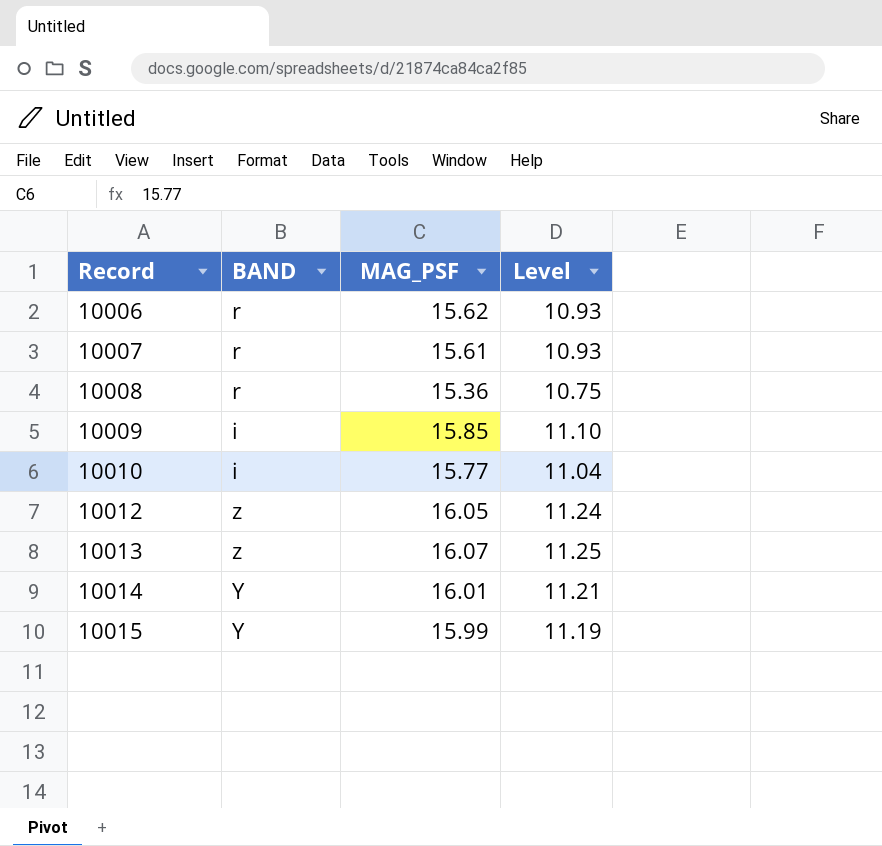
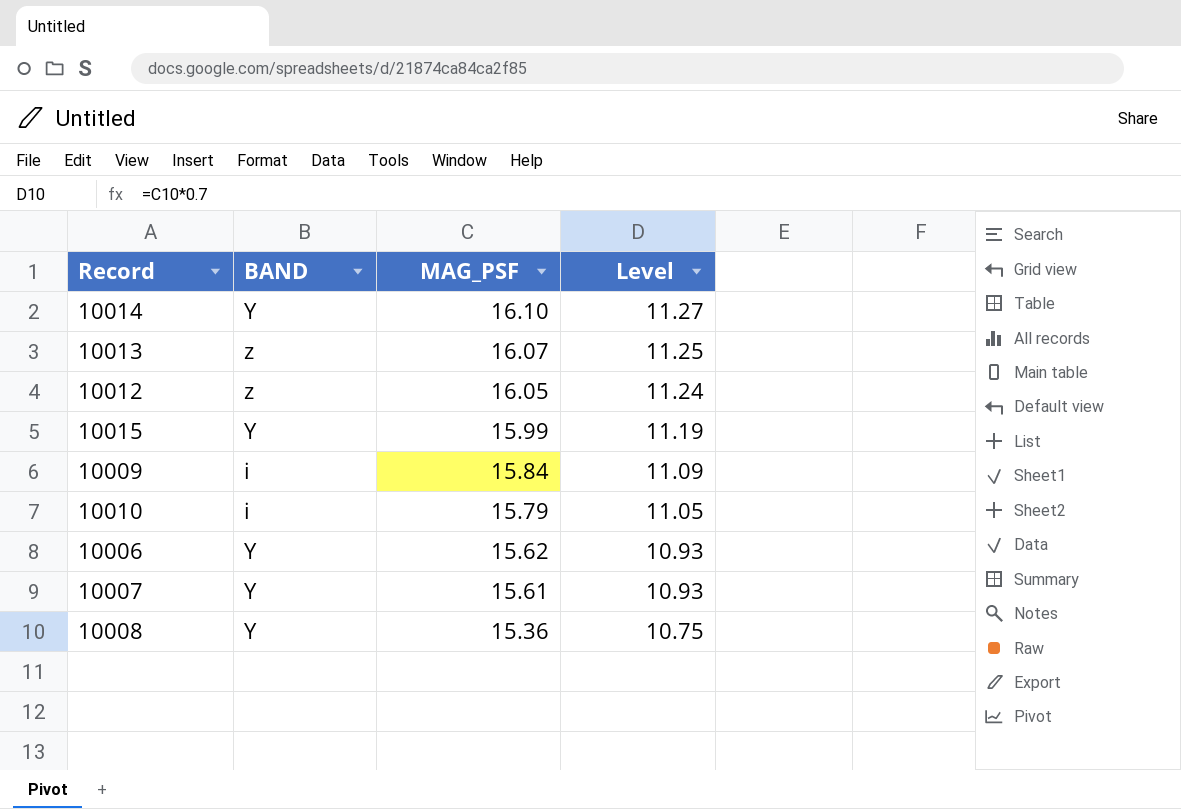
row order: Record ascending -> MAG_PSF descending
10014 | MAG_PSF: 16.01 -> 16.10
10014 | Level: 11.21 -> 11.27
10009 | MAG_PSF: 15.85 -> 15.84
10009 | Level: 11.10 -> 11.09
10010 | MAG_PSF: 15.77 -> 15.79
10010 | Level: 11.04 -> 11.05
10006 | BAND: r -> Y
10007 | BAND: r -> Y
10008 | BAND: r -> Y

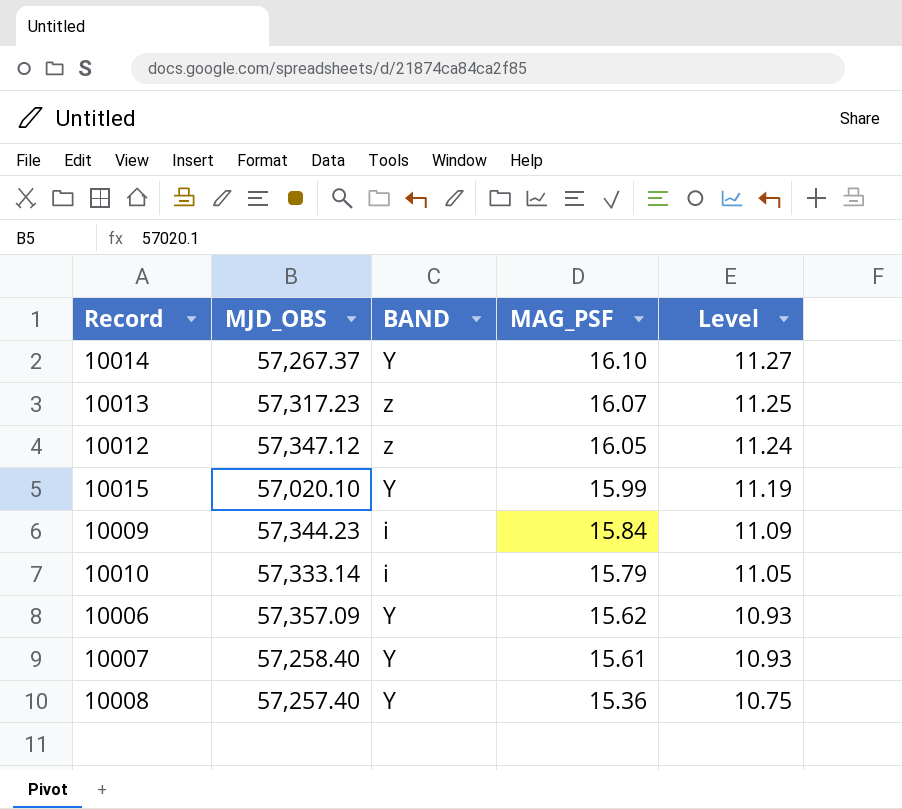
column MJD_OBS | position: none -> 2

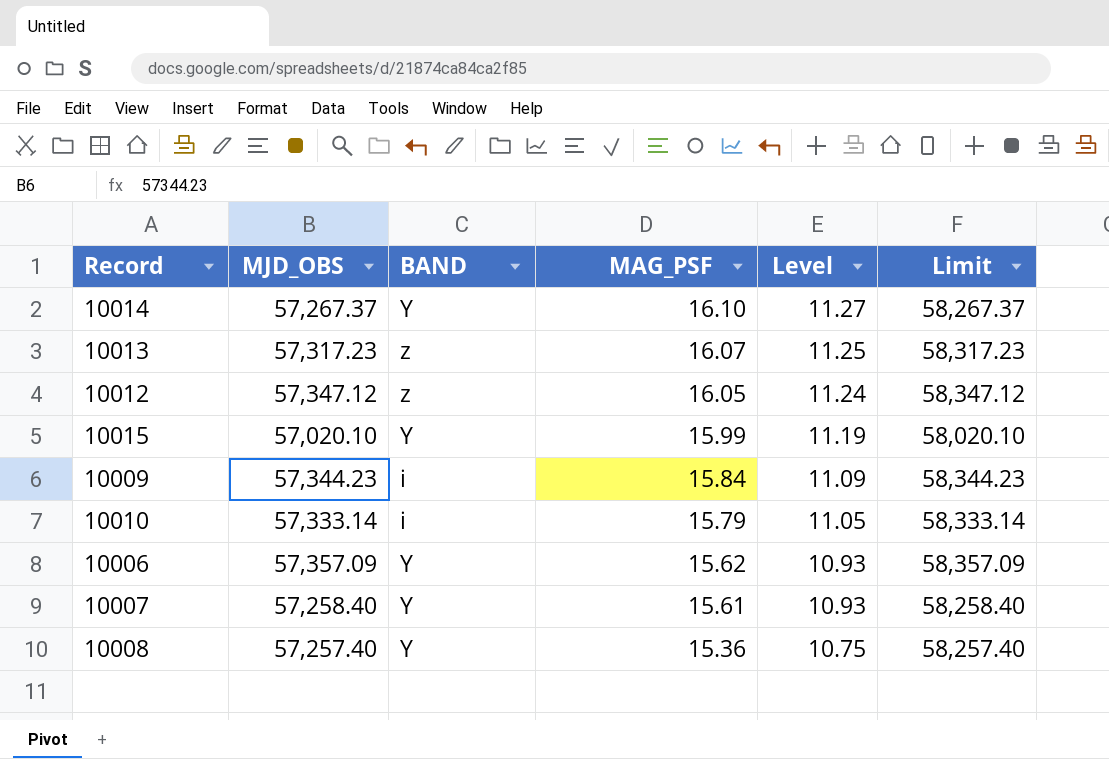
column Limit | formula: none -> [MJD_OBS] + 1000

